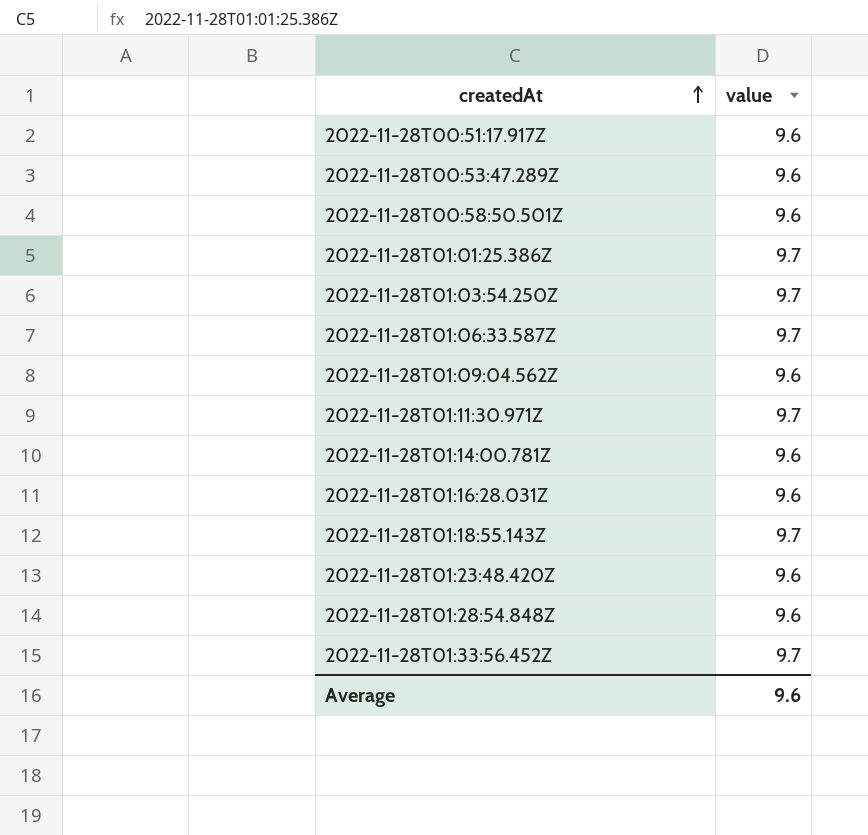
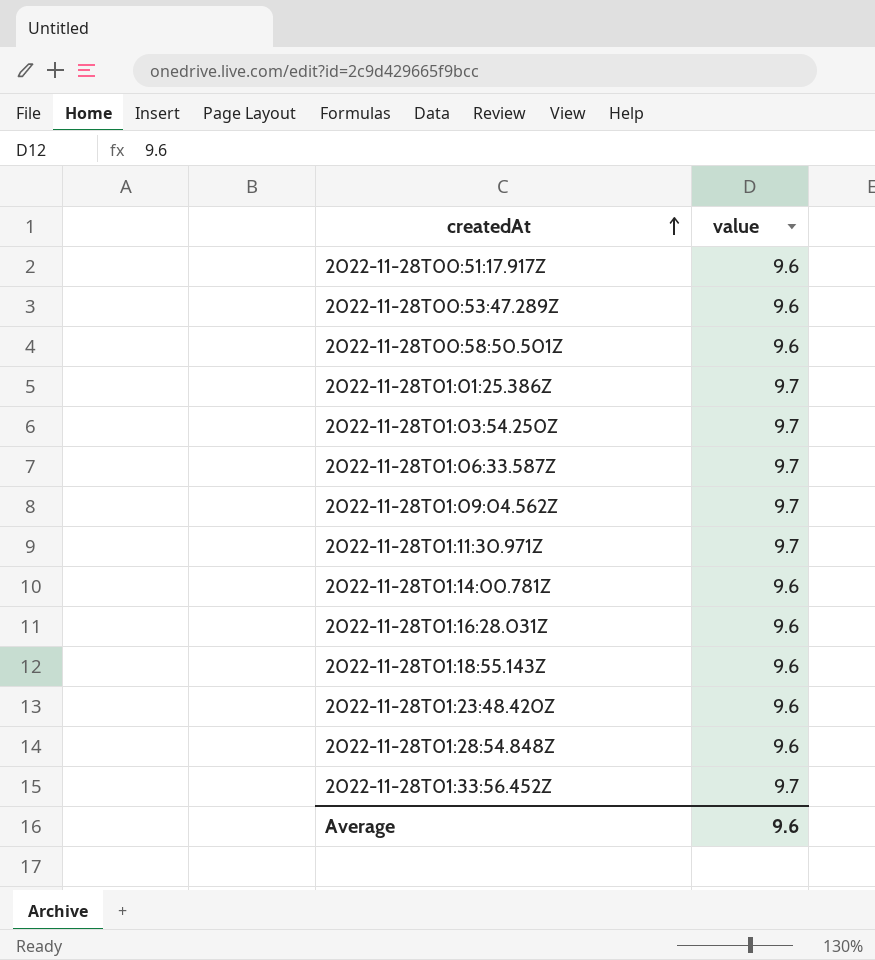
2022-11-28T01:09:04.562Z | value: 9.6 -> 9.7
2022-11-28T01:18:55.143Z | value: 9.7 -> 9.6

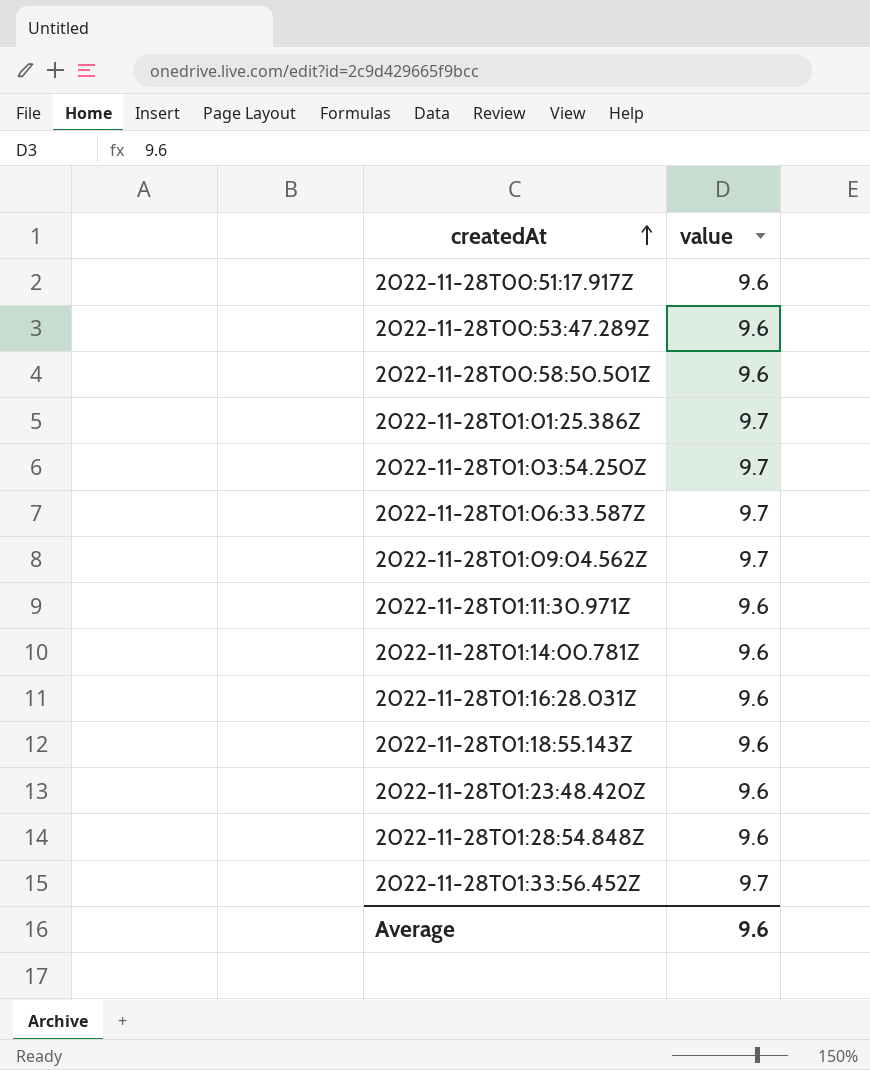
2022-11-28T01:11:30.971Z | value: 9.7 -> 9.6

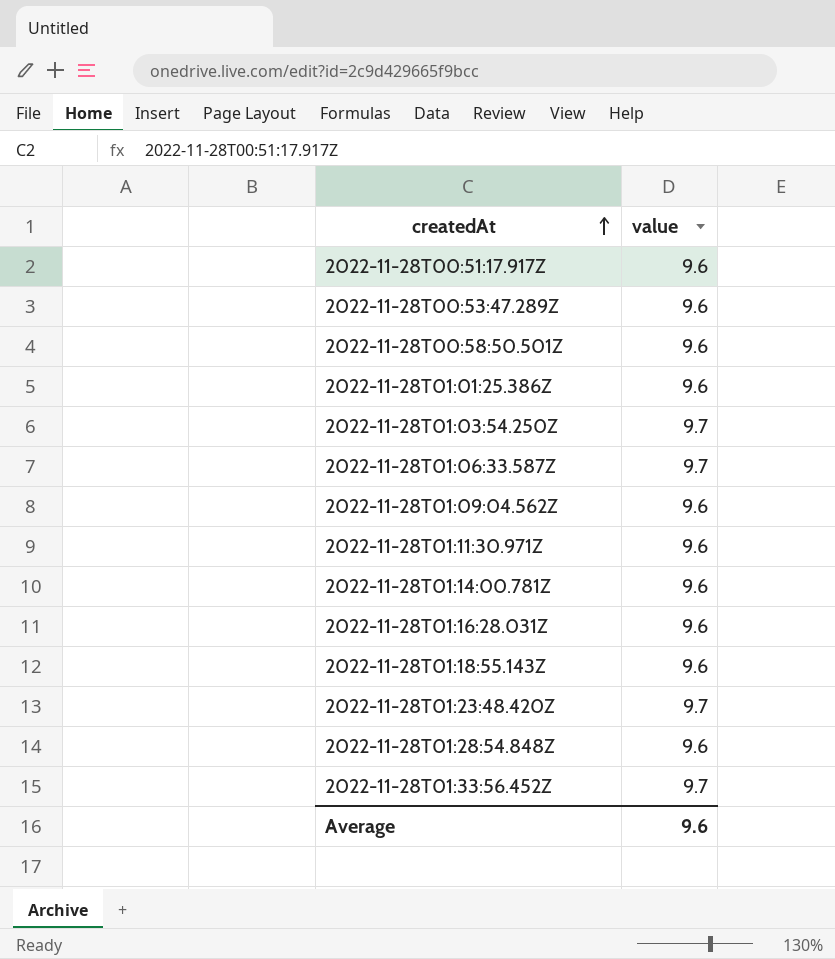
2022-11-28T01:01:25.386Z | value: 9.7 -> 9.6
2022-11-28T01:09:04.562Z | value: 9.7 -> 9.6
2022-11-28T01:23:48.420Z | value: 9.6 -> 9.7

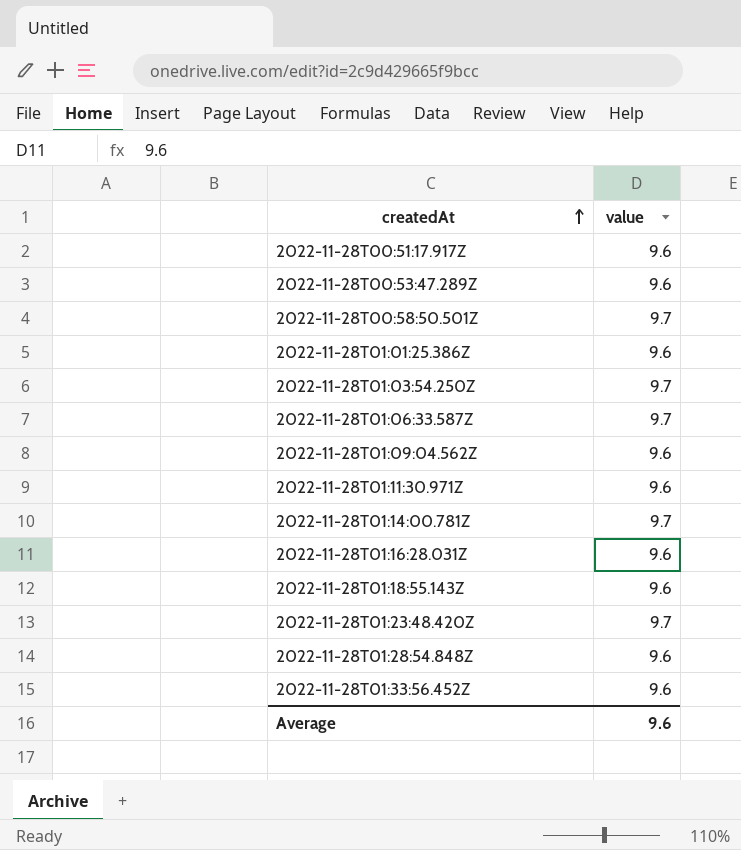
2022-11-28T00:58:50.501Z | value: 9.6 -> 9.7
2022-11-28T01:14:00.781Z | value: 9.6 -> 9.7
2022-11-28T01:33:56.452Z | value: 9.7 -> 9.6

